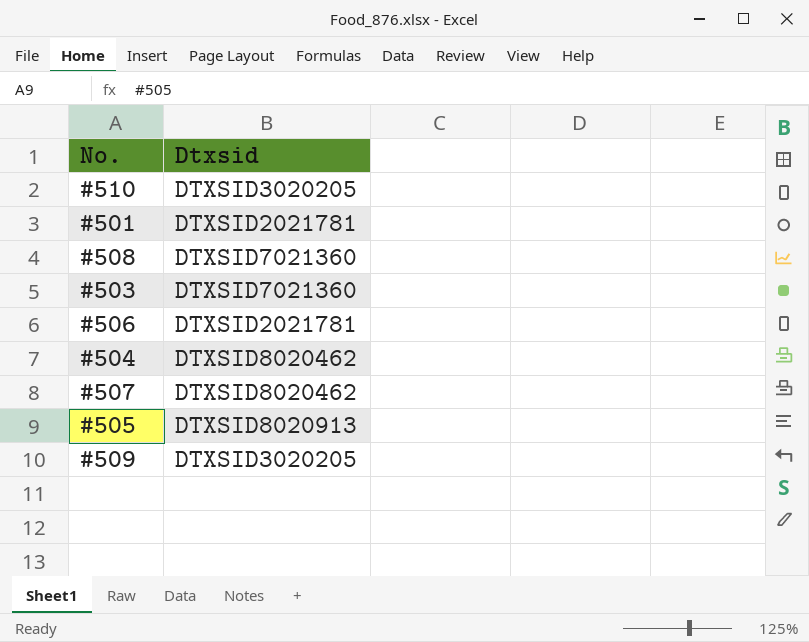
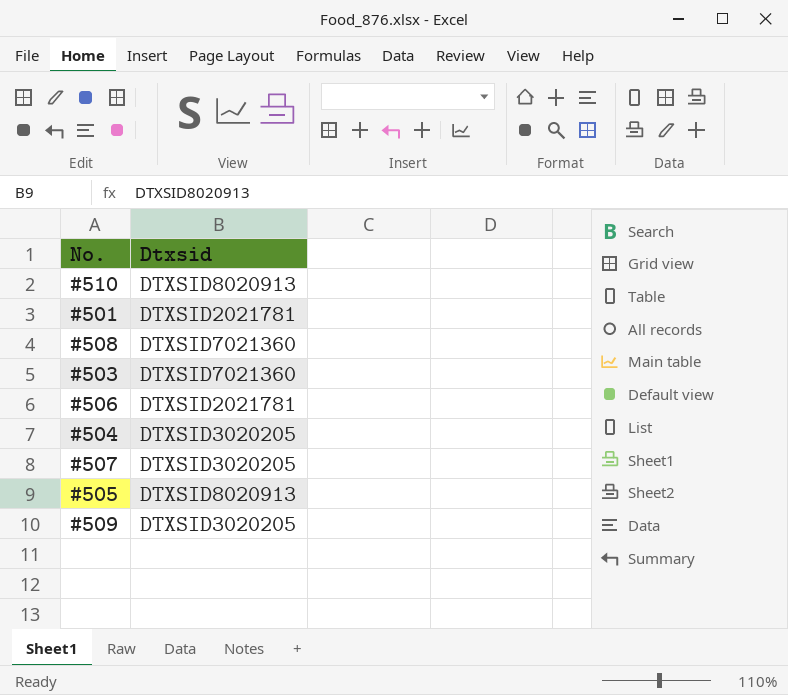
#510 | Dtxsid: DTXSID3020205 -> DTXSID8020913
#504 | Dtxsid: DTXSID8020462 -> DTXSID3020205
#507 | Dtxsid: DTXSID8020462 -> DTXSID3020205

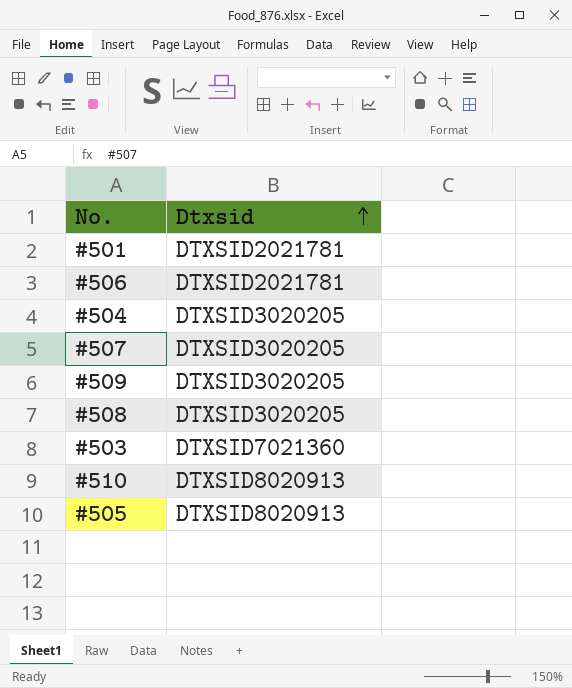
row order: none -> Dtxsid ascending
#508 | Dtxsid: DTXSID7021360 -> DTXSID3020205

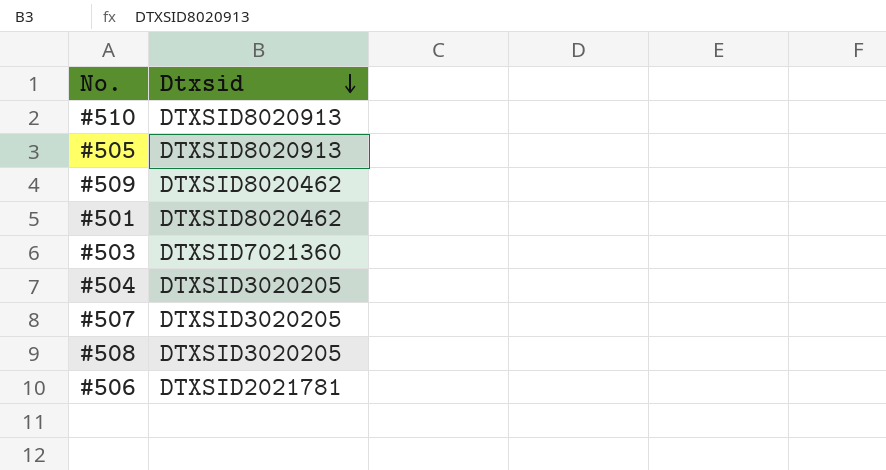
row order: Dtxsid ascending -> Dtxsid descending
#509 | Dtxsid: DTXSID3020205 -> DTXSID8020462
#501 | Dtxsid: DTXSID2021781 -> DTXSID8020462

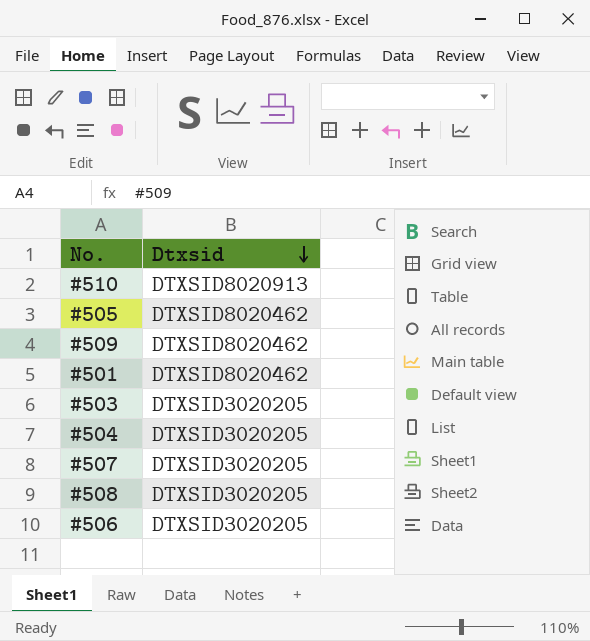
#505 | Dtxsid: DTXSID8020913 -> DTXSID8020462
#503 | Dtxsid: DTXSID7021360 -> DTXSID3020205
#506 | Dtxsid: DTXSID2021781 -> DTXSID3020205

